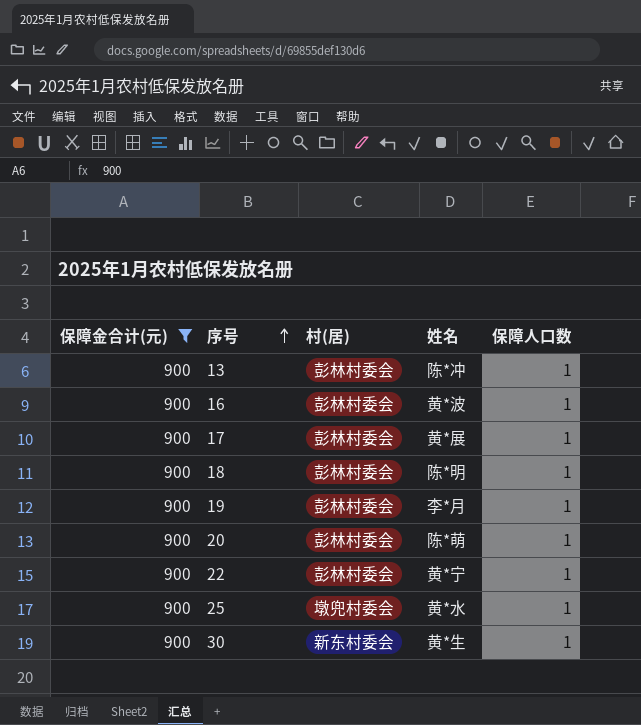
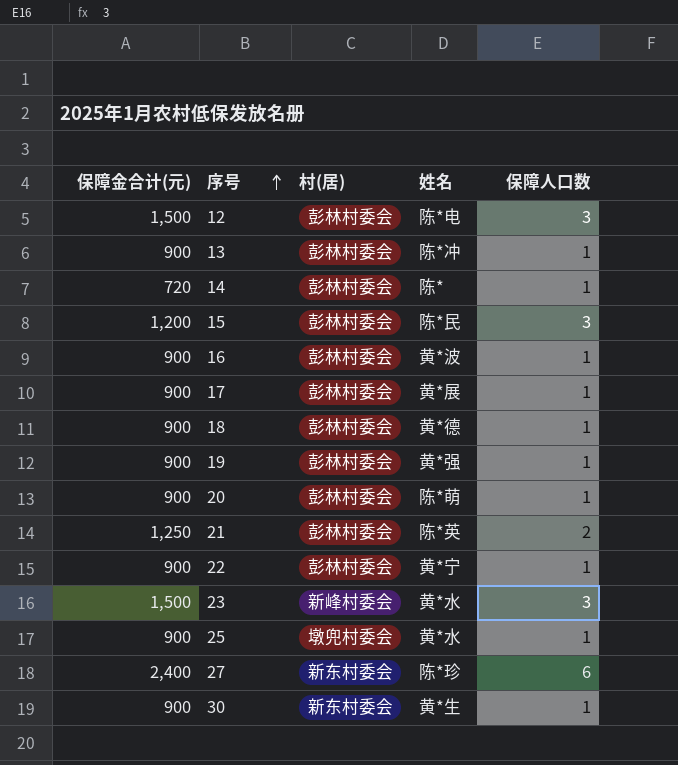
filter: 保障金合计(元) = 900 -> none
18 | 姓名: 陈*明 -> 黄*德
19 | 姓名: 李*月 -> 黄*强

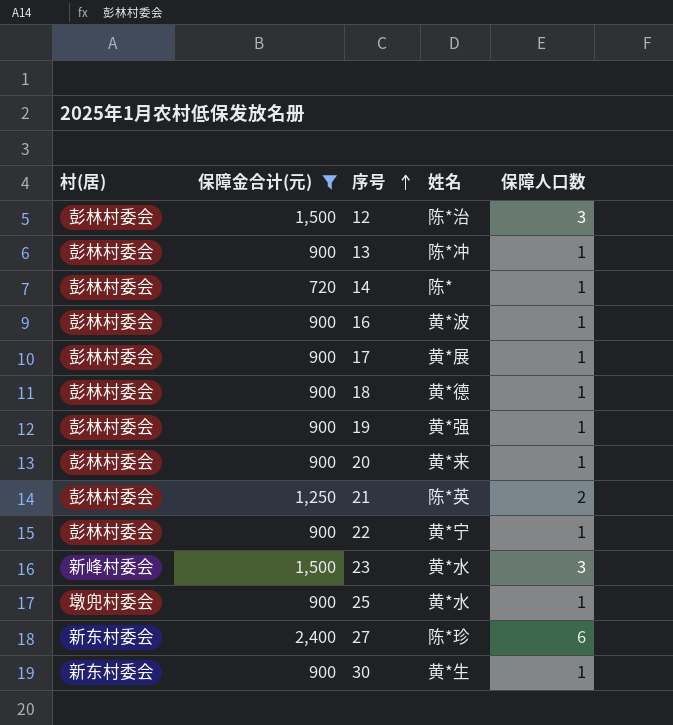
filter: none -> 保障金合计(元) != 1,200
column 村(居) | position: 3 -> 1
12 | 姓名: 陈*电 -> 陈*治
20 | 姓名: 陈*萌 -> 黄*来

